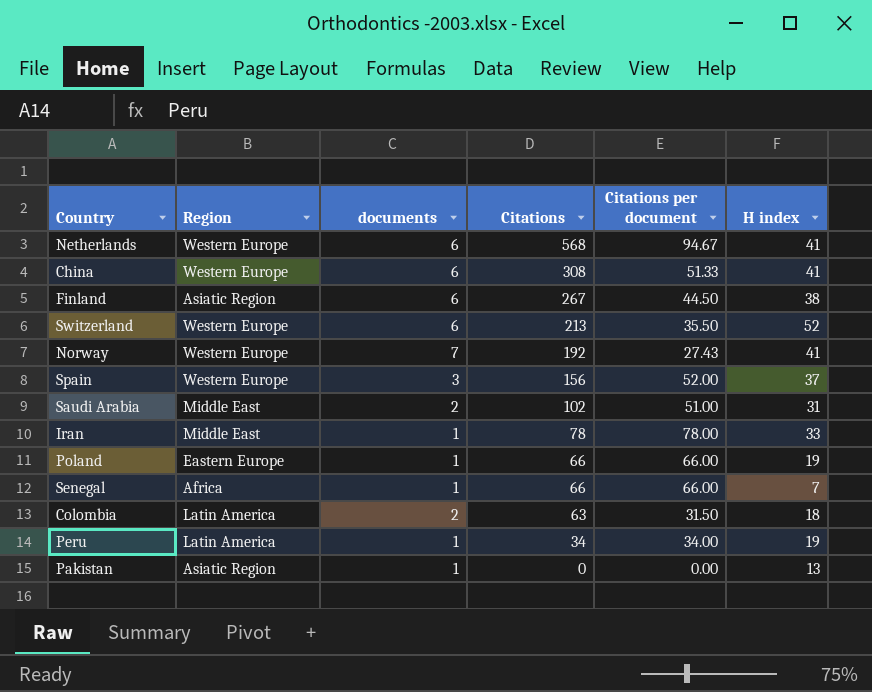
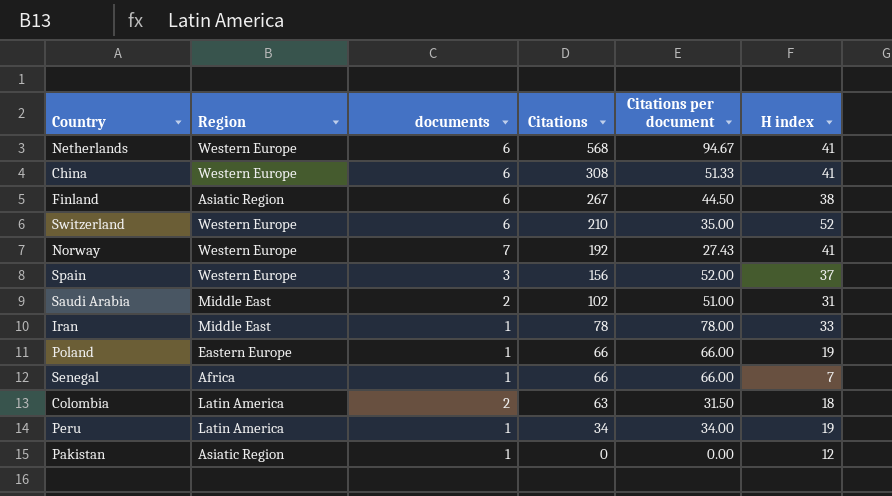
Switzerland | Citations: 213 -> 210
Switzerland | Citations per document: 35.50 -> 35.00
Pakistan | H index: 13 -> 12

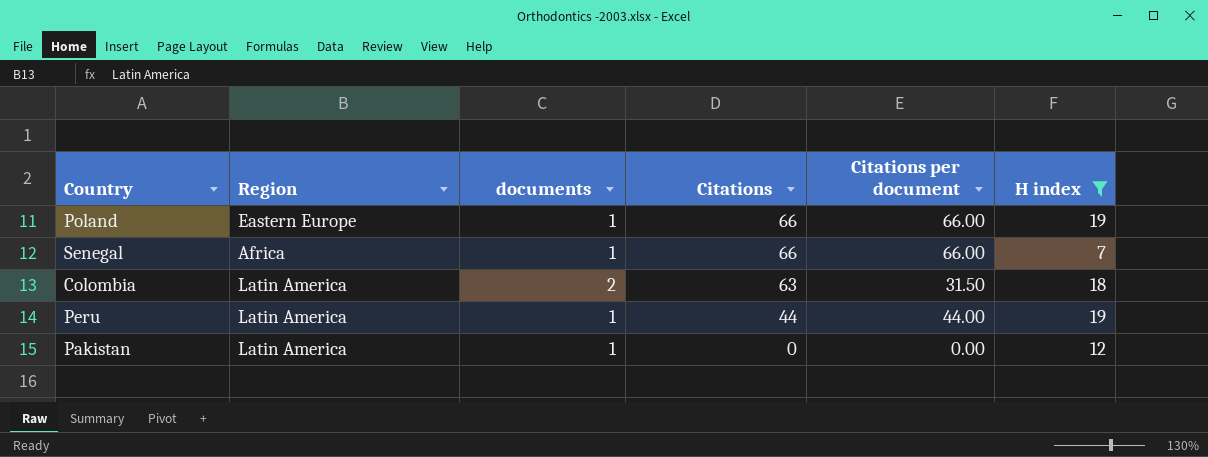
filter: none -> H index <= 19
Peru | Citations: 34 -> 44
Peru | Citations per document: 34.00 -> 44.00
Pakistan | Region: Asiatic Region -> Latin America

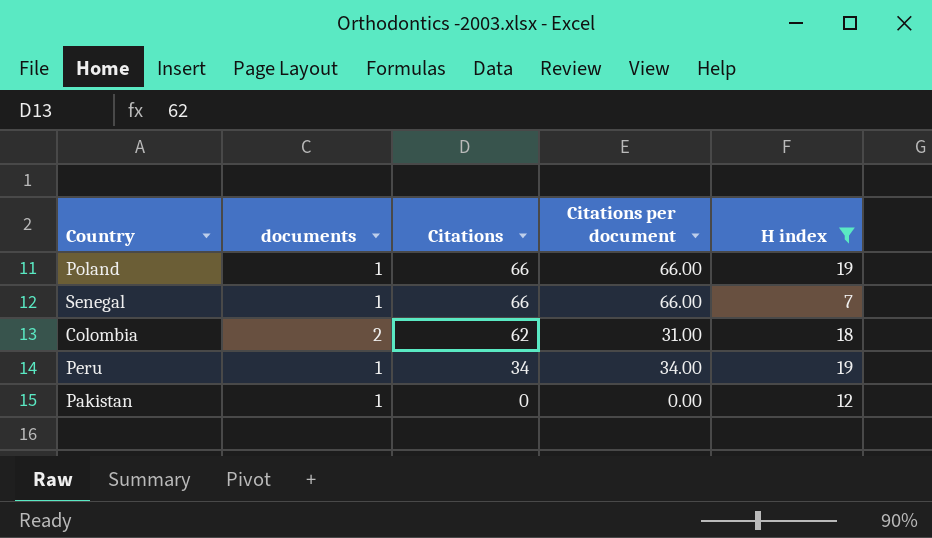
column Region | position: 2 -> none
Colombia | Citations: 63 -> 62
Colombia | Citations per document: 31.50 -> 31.00
Peru | Citations: 44 -> 34
Peru | Citations per document: 44.00 -> 34.00

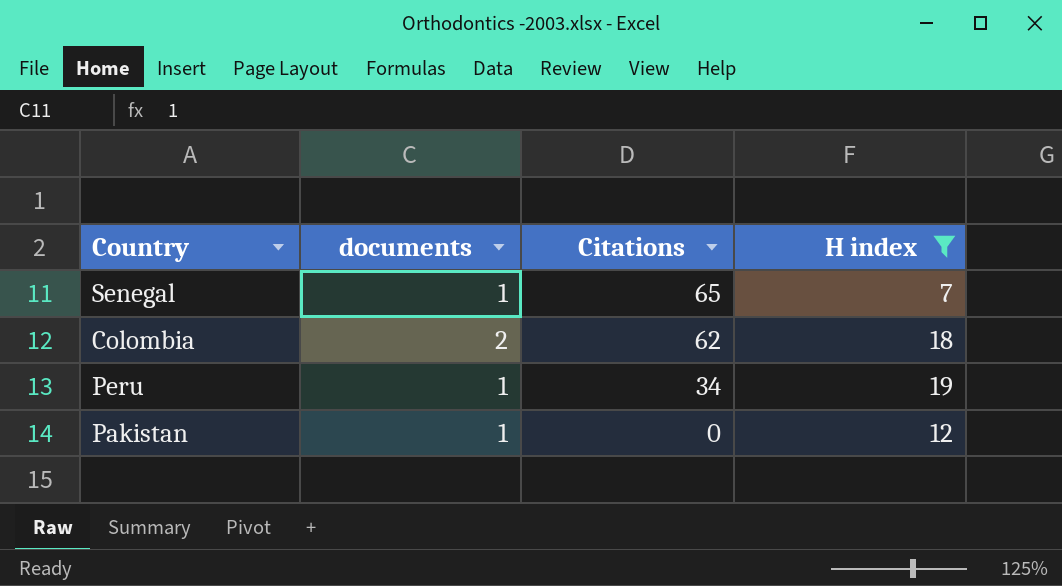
column Citations per document | formula: [Citations] / [documents] -> none
row Poland: 1 | 66 | 66.00 | 19 -> none
Senegal | Citations: 66 -> 65

